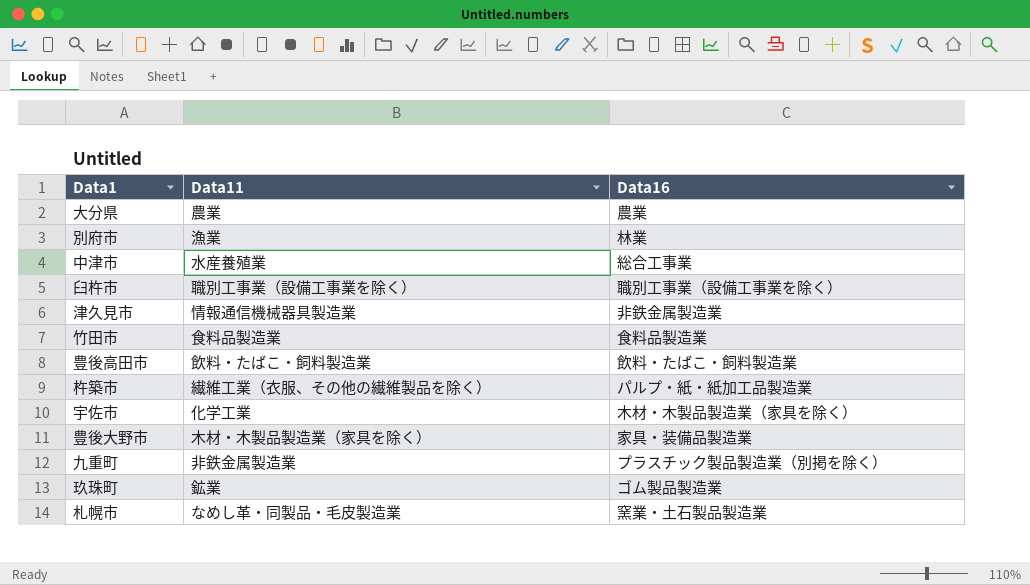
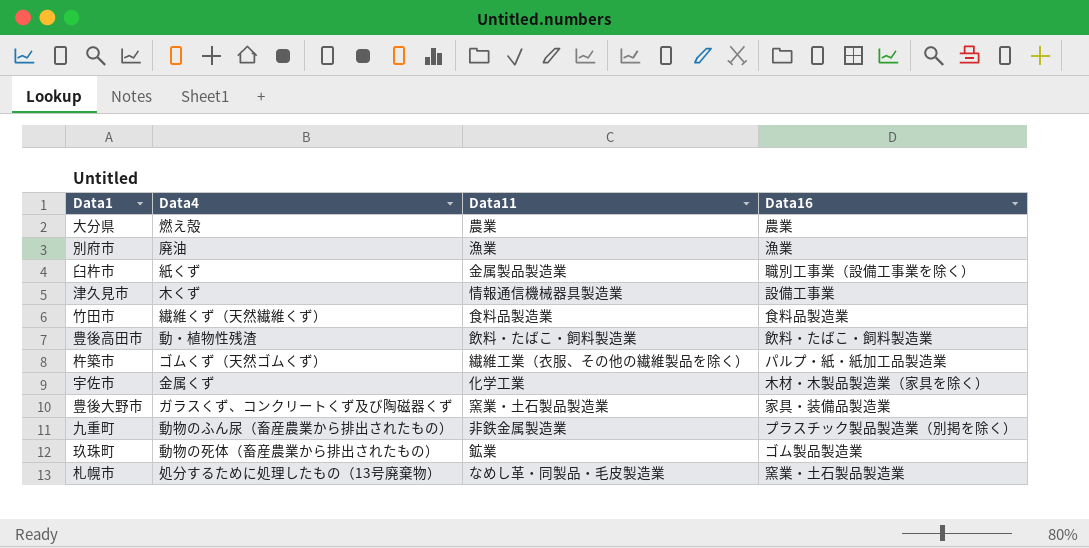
column Data4 | position: none -> 2
row 中津市: 水産養殖業 | 総合工事業 -> none
別府市 | Data16: 林業 -> 漁業
臼杵市 | Data11: 職別工事業（設備工事業を除く） -> 金属製品製造業
津久見市 | Data16: 非鉄金属製造業 -> 設備工事業
豊後大野市 | Data11: 木材・木製品製造業（家具を除く） -> 窯業・土石製品製造業

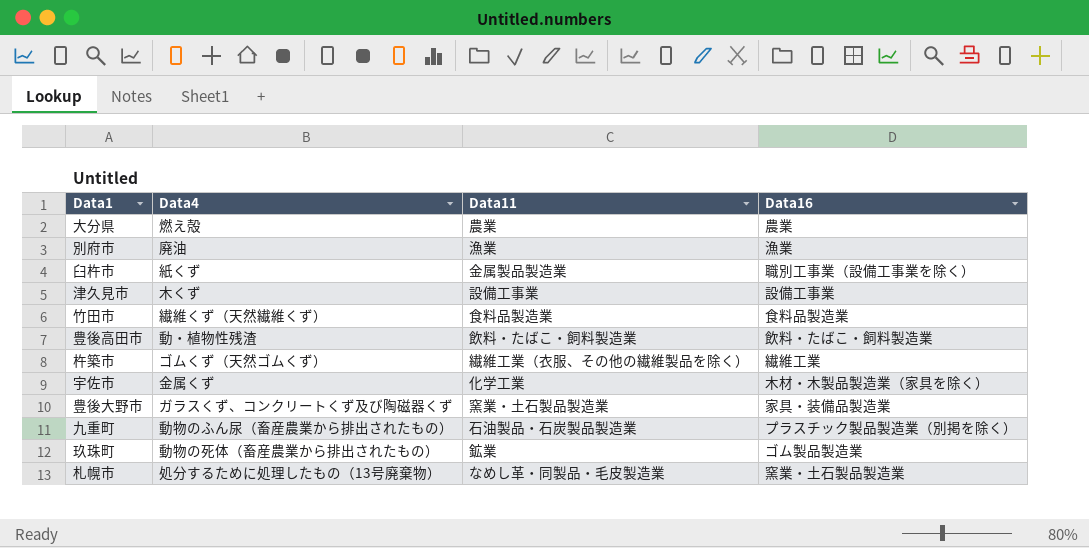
津久見市 | Data11: 情報通信機械器具製造業 -> 設備工事業
杵築市 | Data16: パルプ・紙・紙加工品製造業 -> 繊維工業
九重町 | Data11: 非鉄金属製造業 -> 石油製品・石炭製品製造業

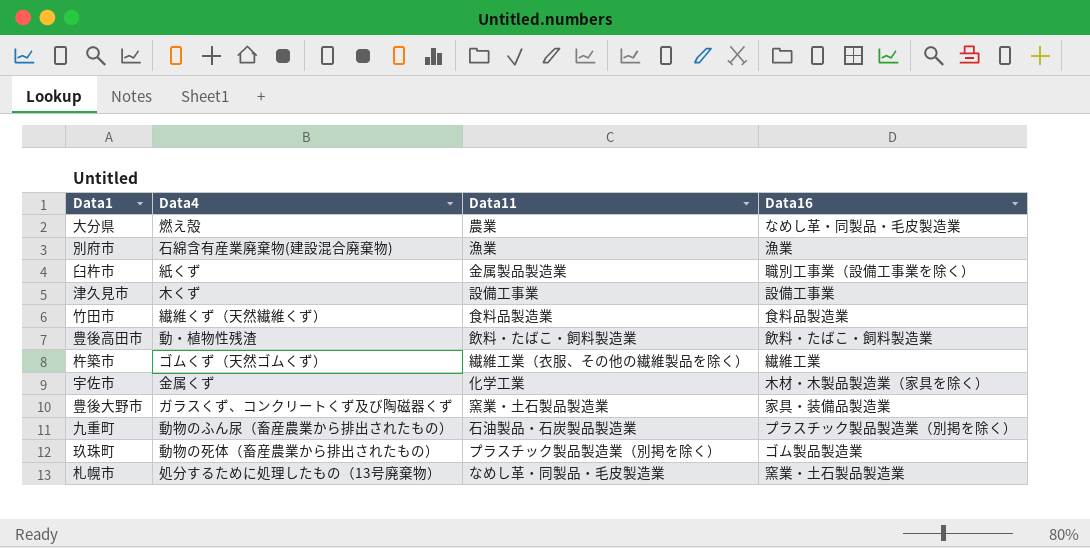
大分県 | Data16: 農業 -> なめし革・同製品・毛皮製造業
別府市 | Data4: 廃油 -> 石綿含有産業廃棄物(建設混合廃棄物)
玖珠町 | Data11: 鉱業 -> プラスチック製品製造業（別掲を除く）

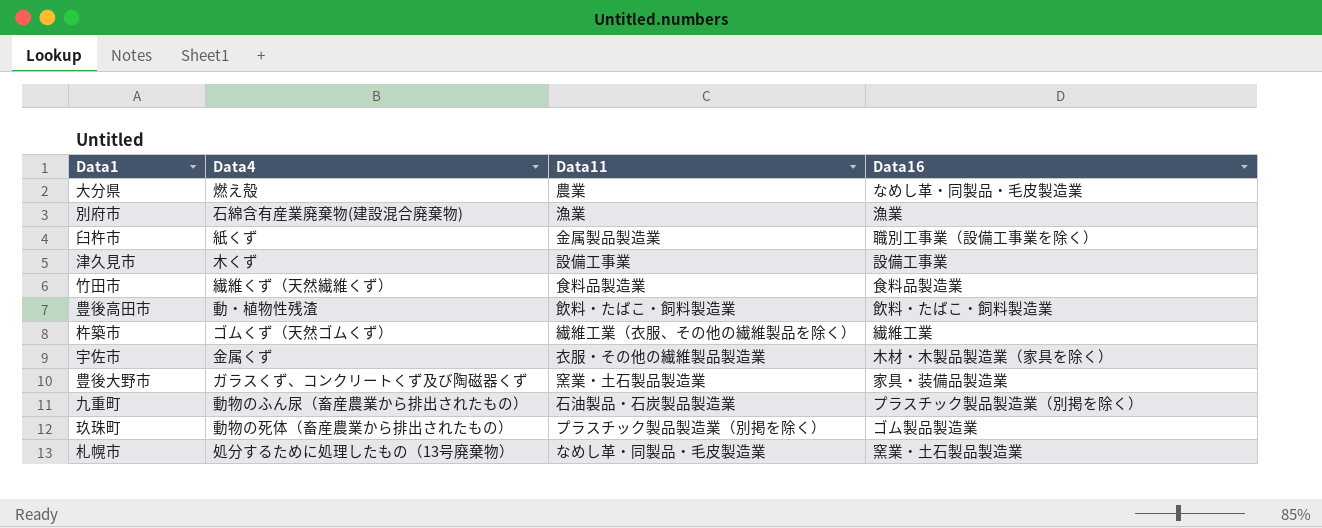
宇佐市 | Data11: 化学工業 -> 衣服・その他の繊維製品製造業

